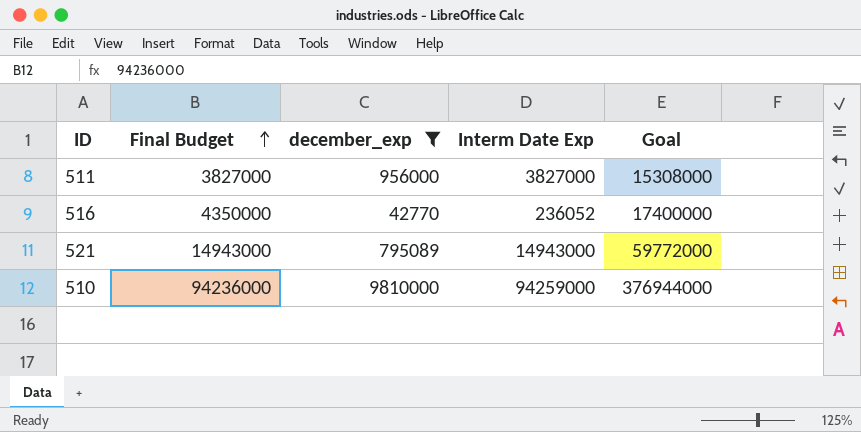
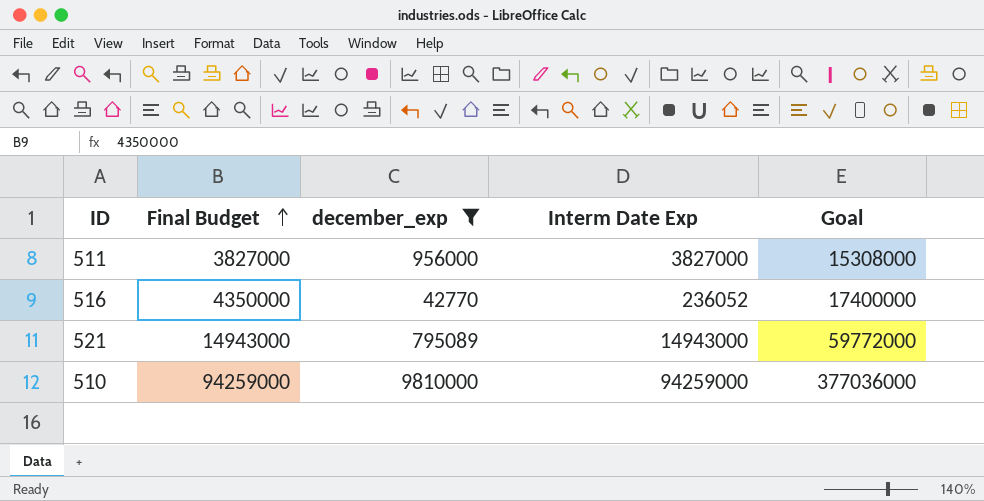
510 | Final Budget: 94236000 -> 94259000
510 | Goal: 376944000 -> 377036000

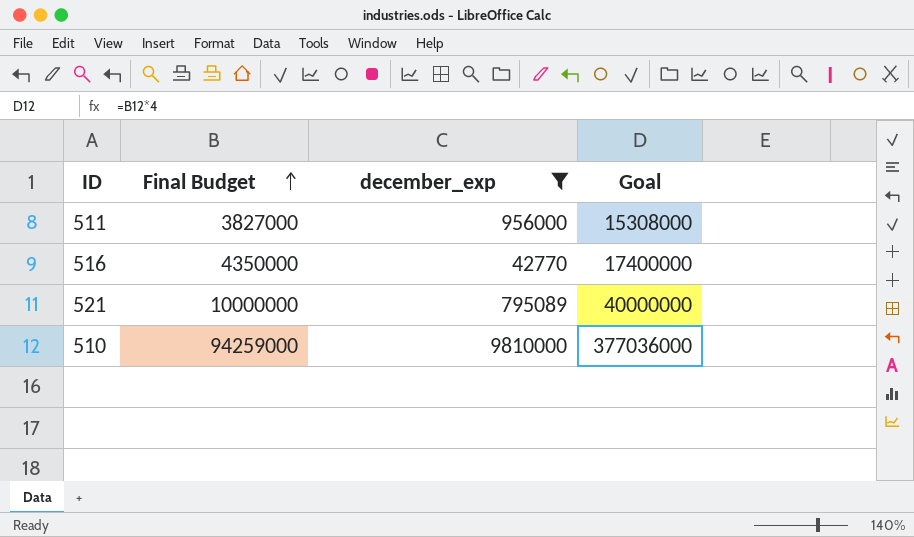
column Interm Date Exp | position: 4 -> none
521 | Final Budget: 14943000 -> 10000000
521 | Goal: 59772000 -> 40000000

